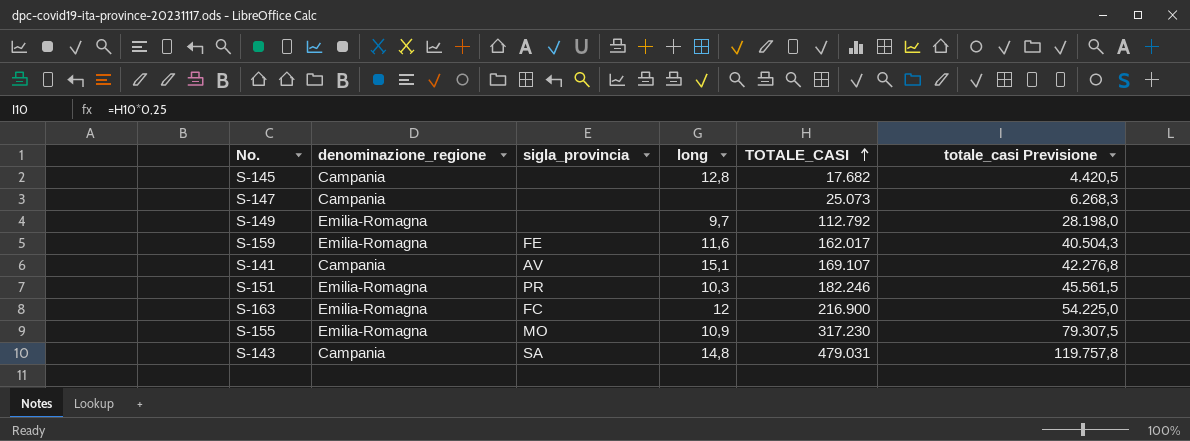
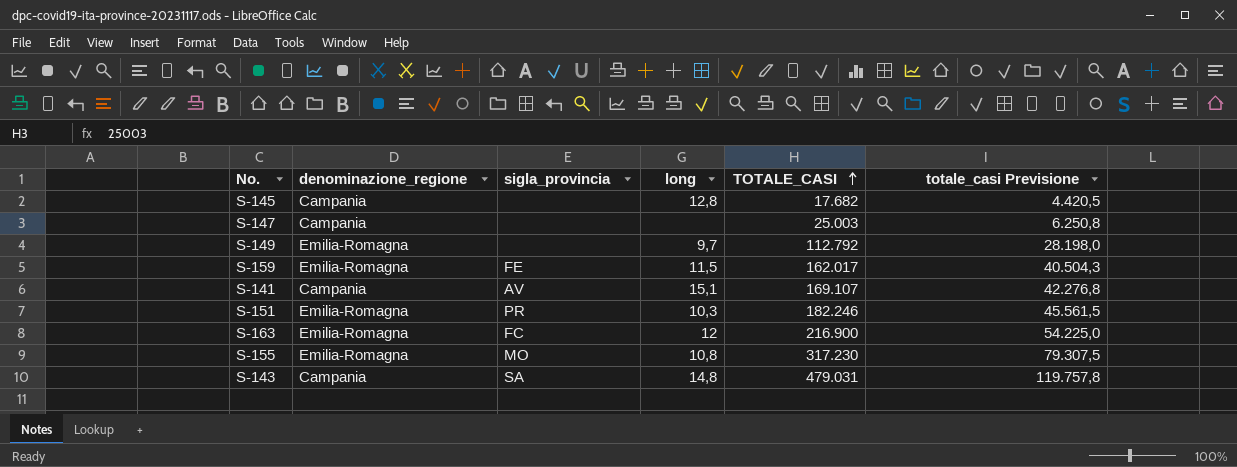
S-147 | TOTALE_CASI: 25.073 -> 25.003
S-147 | totale_casi Previsione: 6.268,3 -> 6.250,8
S-159 | long: 11,6 -> 11,5
S-155 | long: 10,9 -> 10,8

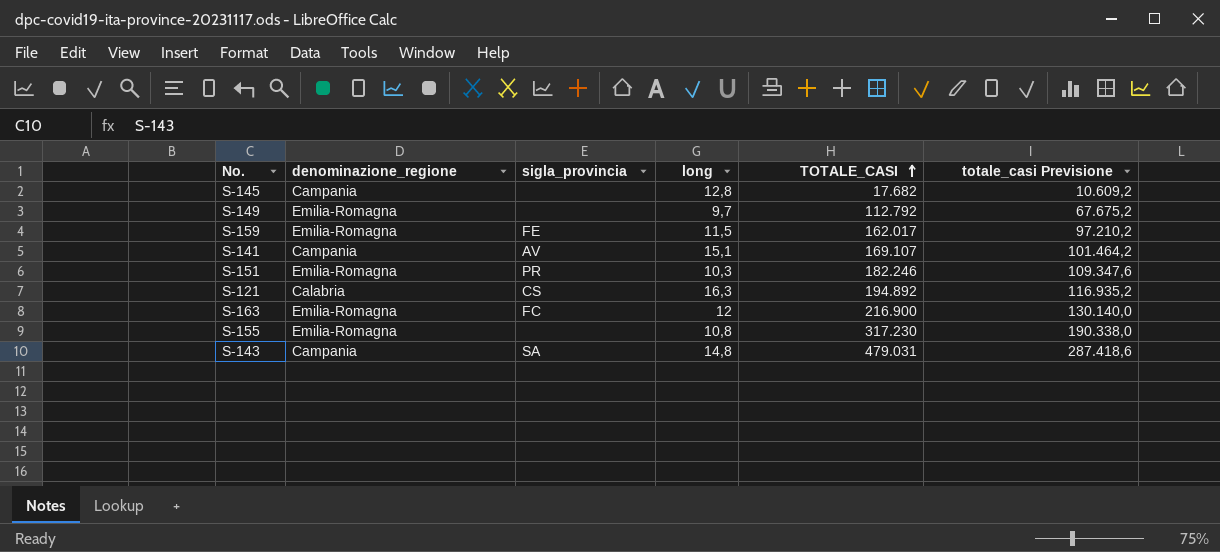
column totale_casi Previsione | formula: [TOTALE_CASI] * 0,25 -> [TOTALE_CASI] * 0,6
row S-147: Campania | none | none | 25.003 | 6.250,8 -> none
row S-121: none -> Calabria | CS | 16,3 | 194.892 | 116.935,2
S-155 | sigla_provincia: MO -> none

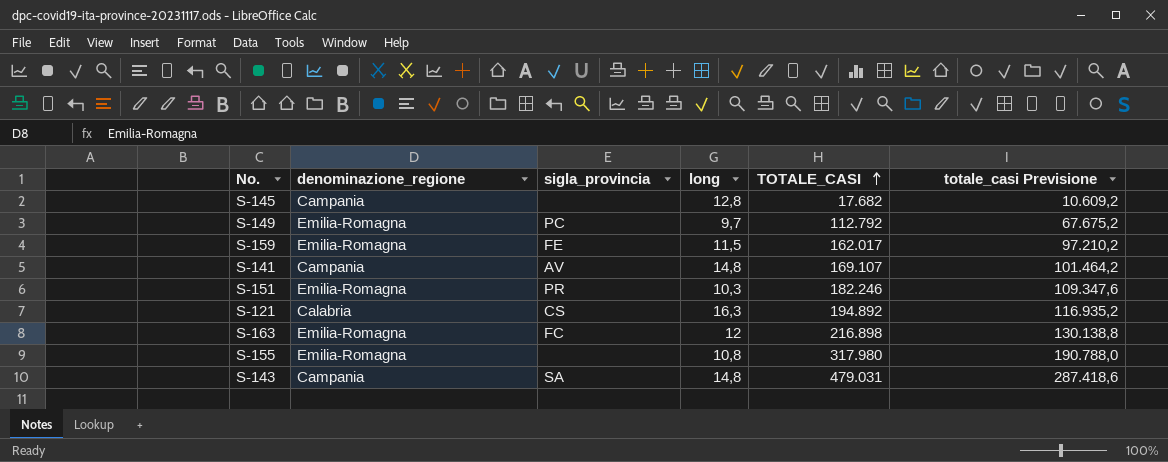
S-149 | sigla_provincia: none -> PC
S-141 | long: 15,1 -> 14,8
S-163 | TOTALE_CASI: 216.900 -> 216.898
S-163 | totale_casi Previsione: 130.140,0 -> 130.138,8
S-155 | TOTALE_CASI: 317.230 -> 317.980
S-155 | totale_casi Previsione: 190.338,0 -> 190.788,0

